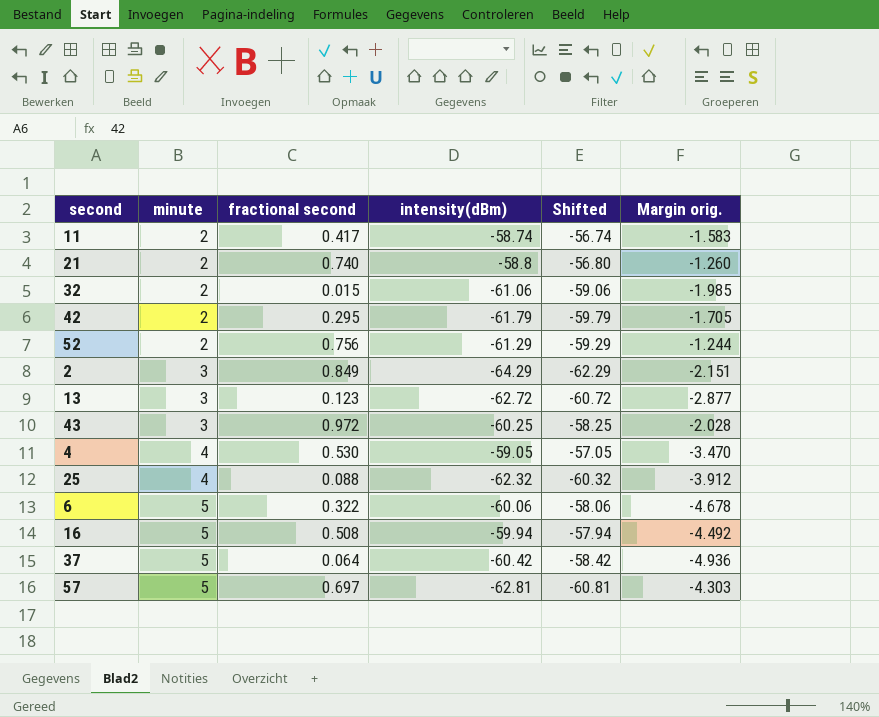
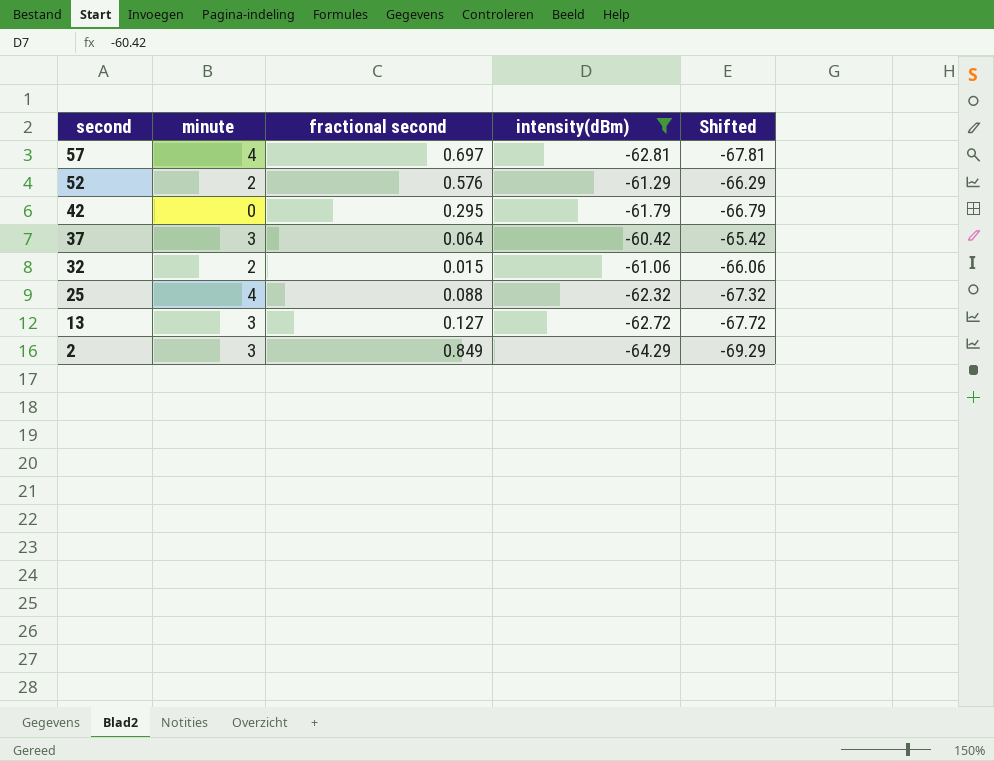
filter: none -> intensity(dBm) <= -60.42
row order: minute ascending -> second descending
column Margin orig. | formula: [fractional second] - [minute] -> none
column Shifted | formula: [intensity(dBm)] + 2 -> [intensity(dBm)] - 5
57 | minute: 5 -> 4
52 | fractional second: 0.756 -> 0.576
42 | minute: 2 -> 0
37 | minute: 5 -> 3
13 | fractional second: 0.123 -> 0.127

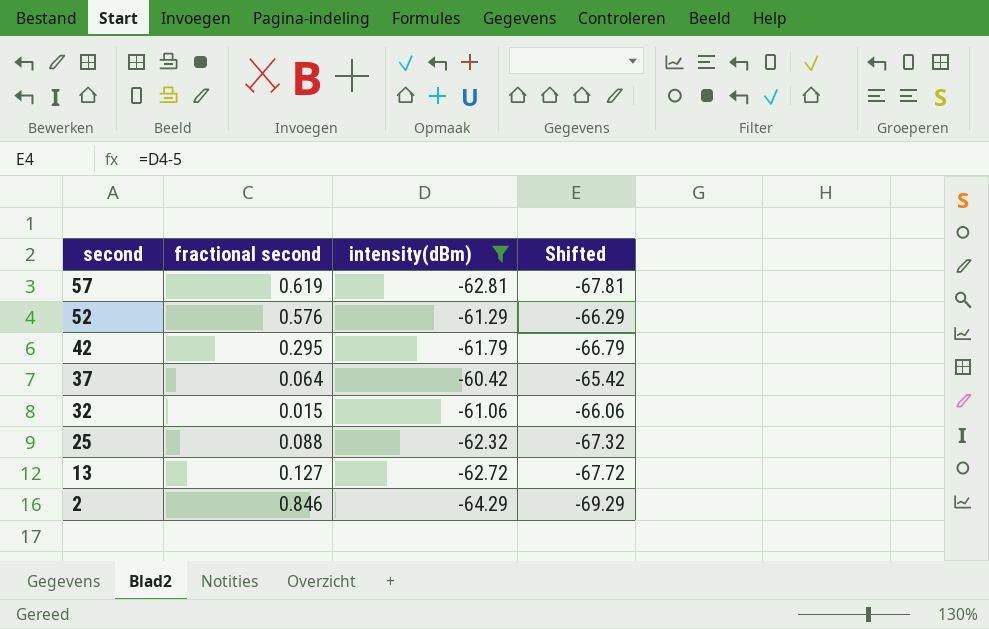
column minute | position: 2 -> none
57 | fractional second: 0.697 -> 0.619
2 | fractional second: 0.849 -> 0.846

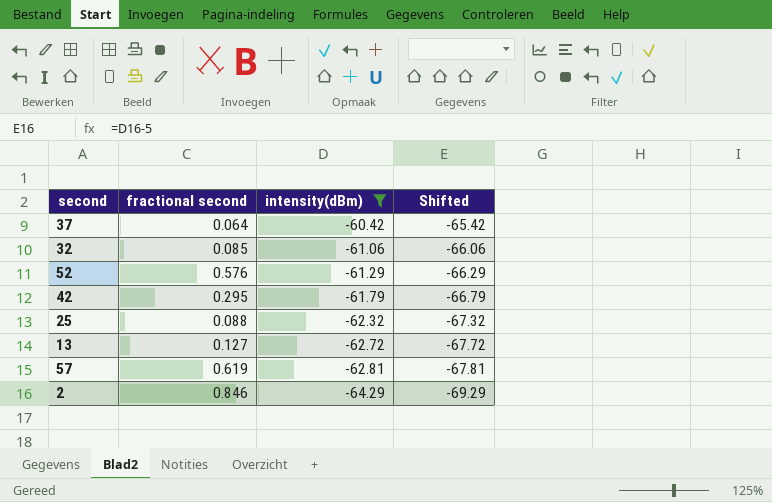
row order: second descending -> intensity(dBm) descending
32 | fractional second: 0.015 -> 0.085

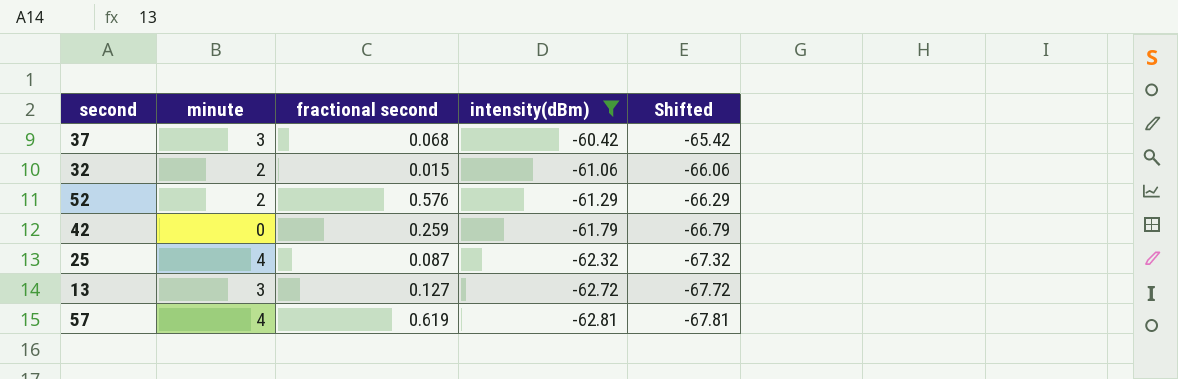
column minute | position: none -> 2
row 2: 0.846 | -64.29 | -69.29 -> none
37 | fractional second: 0.064 -> 0.068
32 | fractional second: 0.085 -> 0.015
42 | fractional second: 0.295 -> 0.259
25 | fractional second: 0.088 -> 0.087

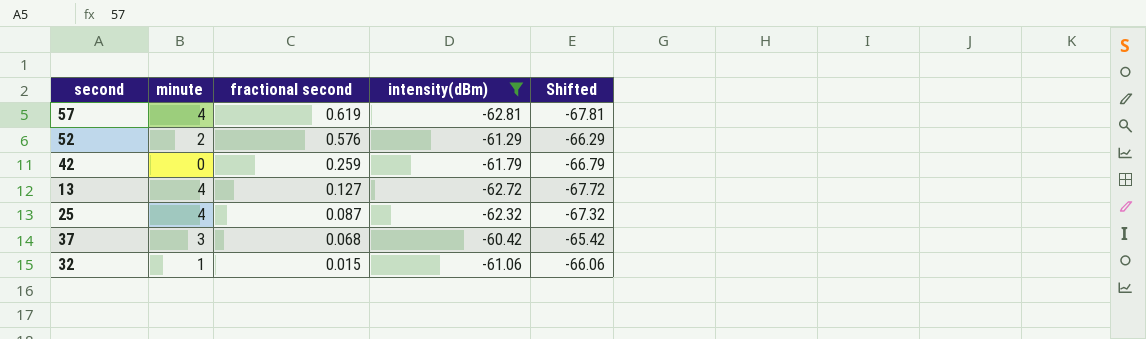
row order: intensity(dBm) descending -> fractional second descending
13 | minute: 3 -> 4
32 | minute: 2 -> 1

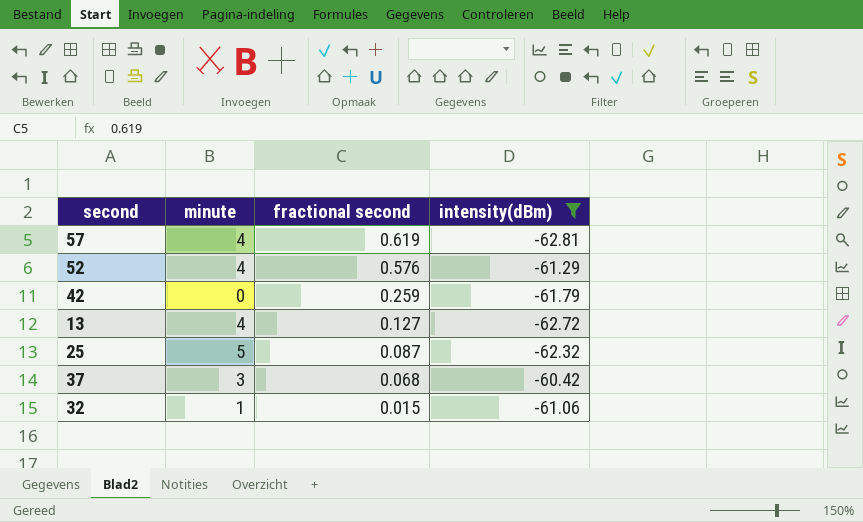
column Shifted | formula: [intensity(dBm)] - 5 -> none
52 | minute: 2 -> 4
25 | minute: 4 -> 5

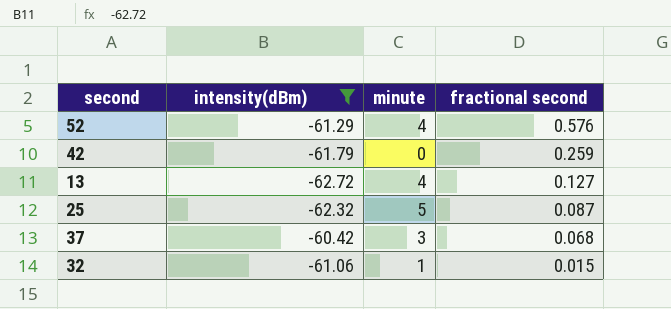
column intensity(dBm) | position: 4 -> 2
row 57: 4 | 0.619 | -62.81 -> none

